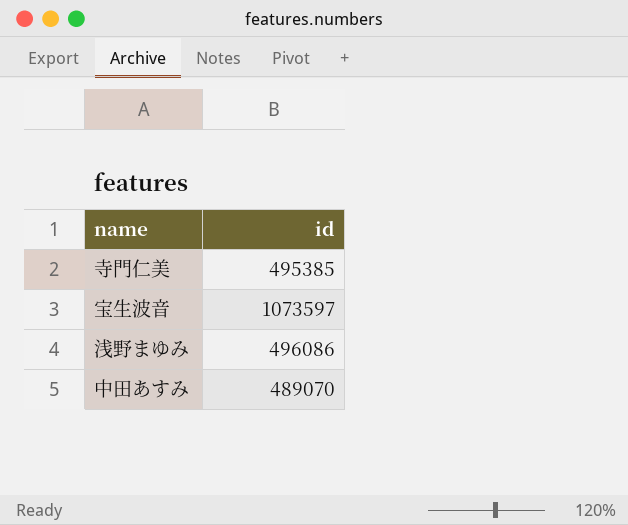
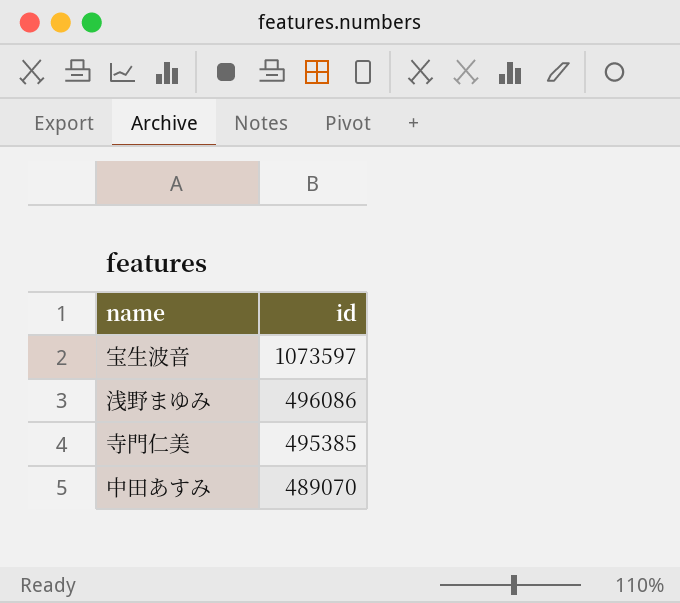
row order: none -> id descending

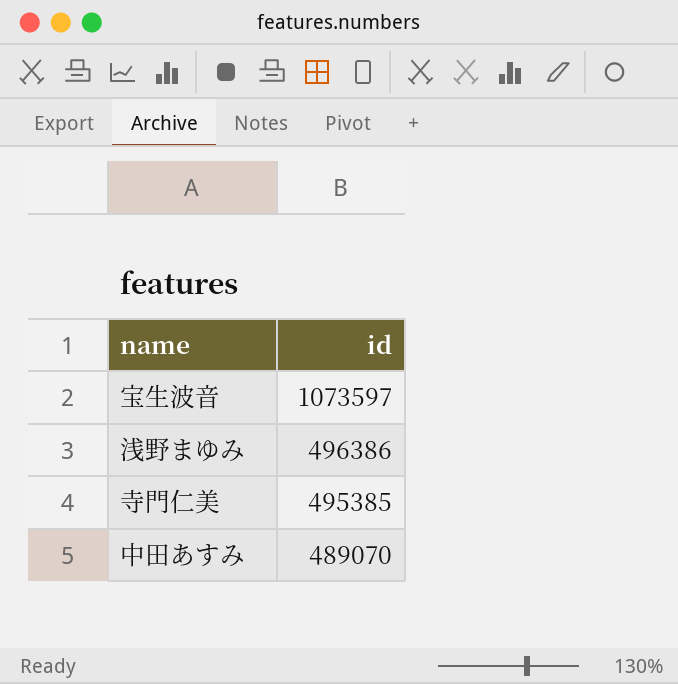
浅野まゆみ | id: 496086 -> 496386

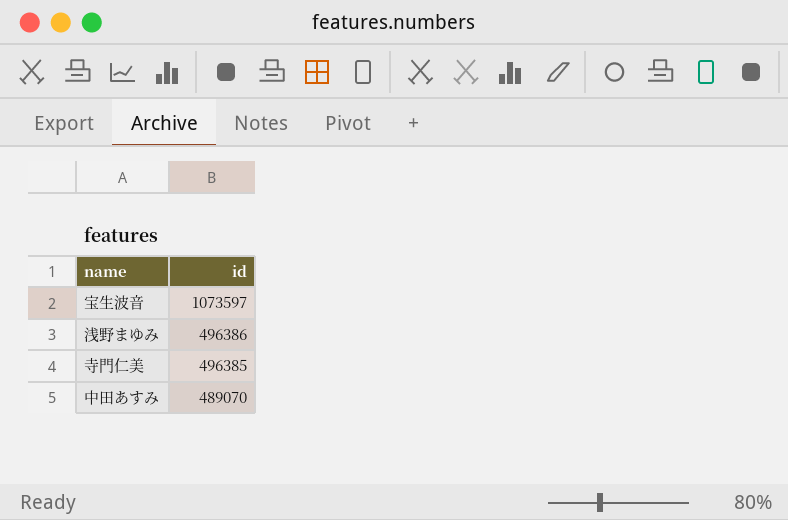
寺門仁美 | id: 495385 -> 496385

